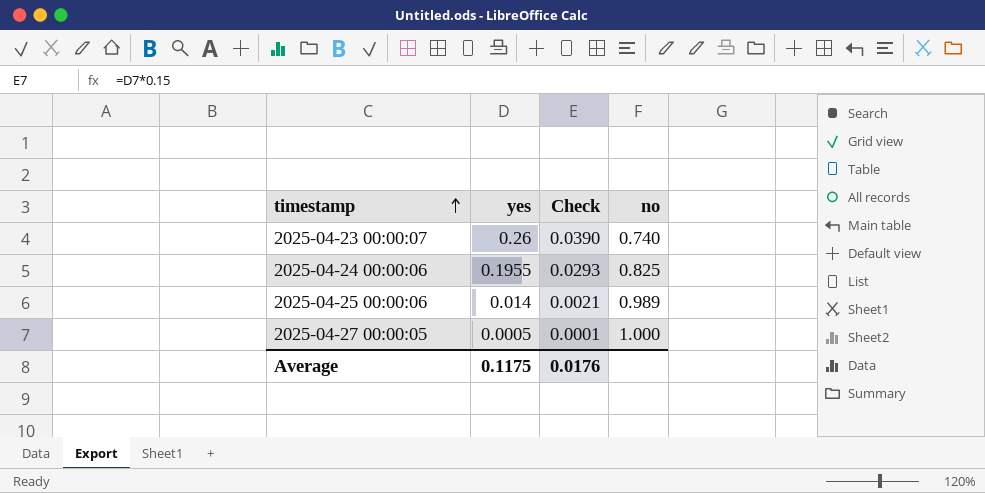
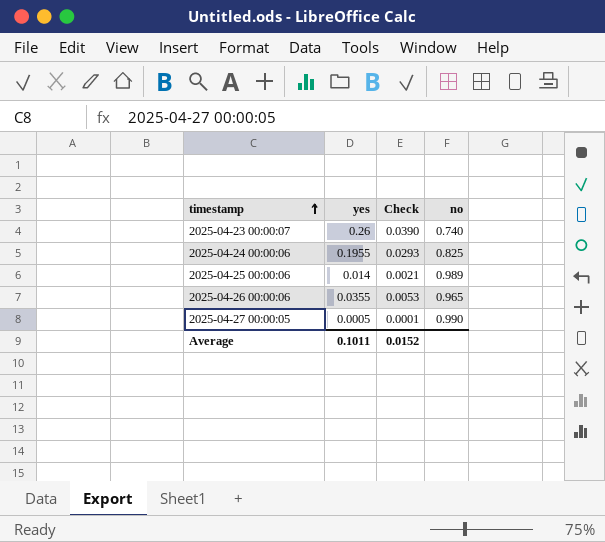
row 2025-04-26 00:00:06: none -> 0.0355 | 0.0053 | 0.965
2025-04-27 00:00:05 | no: 1.000 -> 0.990
Average | yes: 0.1175 -> 0.1011
Average | Check: 0.0176 -> 0.0152

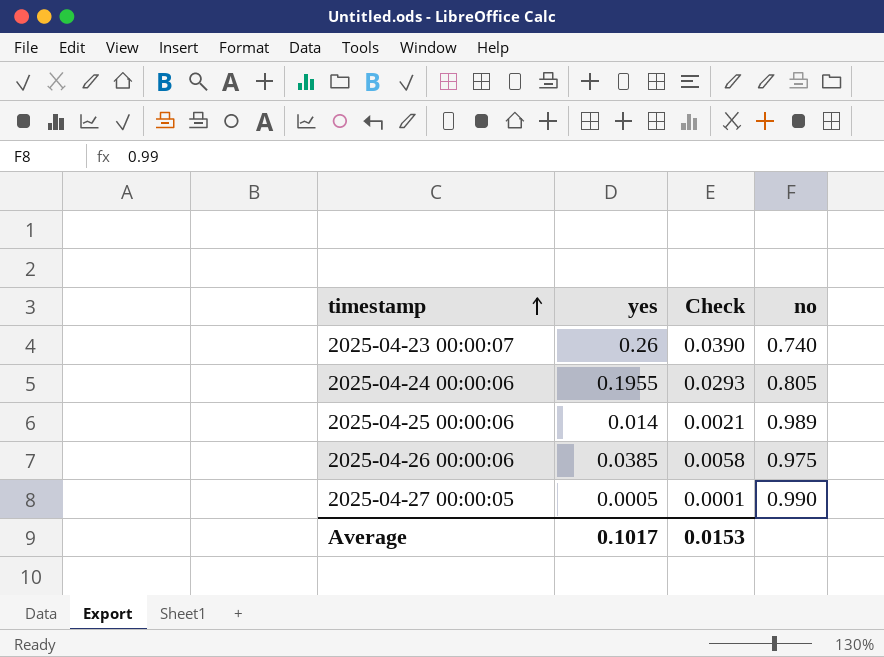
2025-04-24 00:00:06 | no: 0.825 -> 0.805
2025-04-26 00:00:06 | yes: 0.0355 -> 0.0385
2025-04-26 00:00:06 | Check: 0.0053 -> 0.0058
2025-04-26 00:00:06 | no: 0.965 -> 0.975
Average | yes: 0.1011 -> 0.1017
Average | Check: 0.0152 -> 0.0153

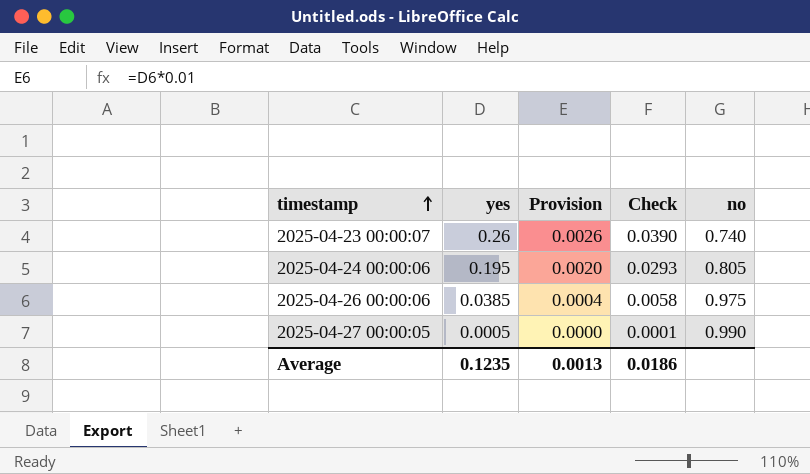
column Provision | formula: none -> [yes] * 0.01
row 2025-04-25 00:00:06: 0.014 | 0.0021 | 0.989 -> none
2025-04-24 00:00:06 | yes: 0.1955 -> 0.195
Average | yes: 0.1017 -> 0.1235
Average | Check: 0.0153 -> 0.0186

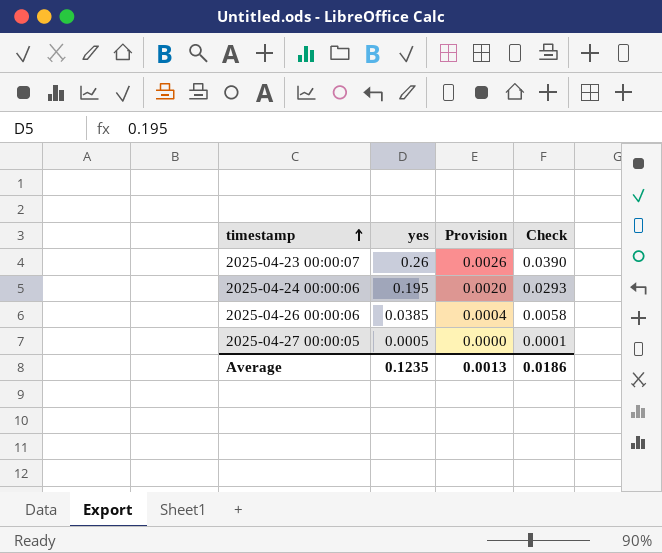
column no | position: 5 -> none

